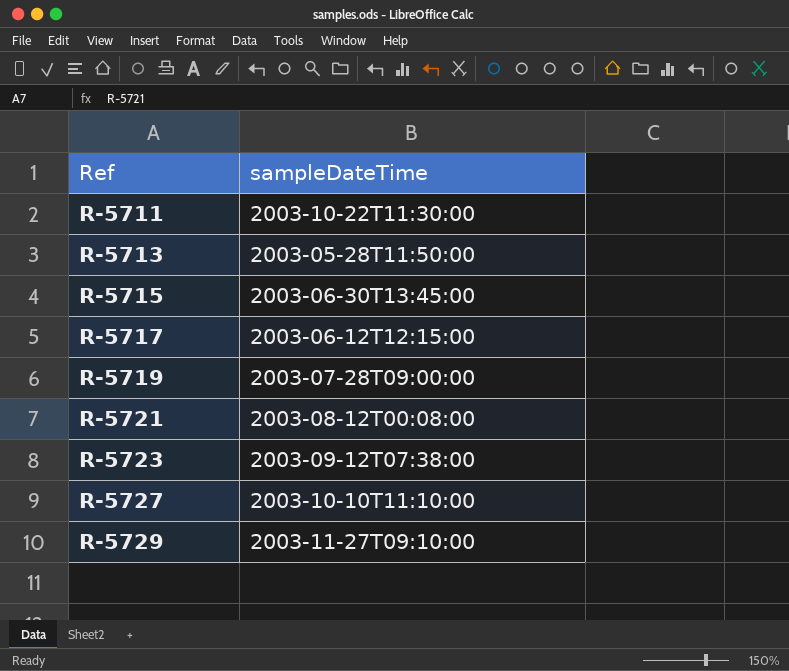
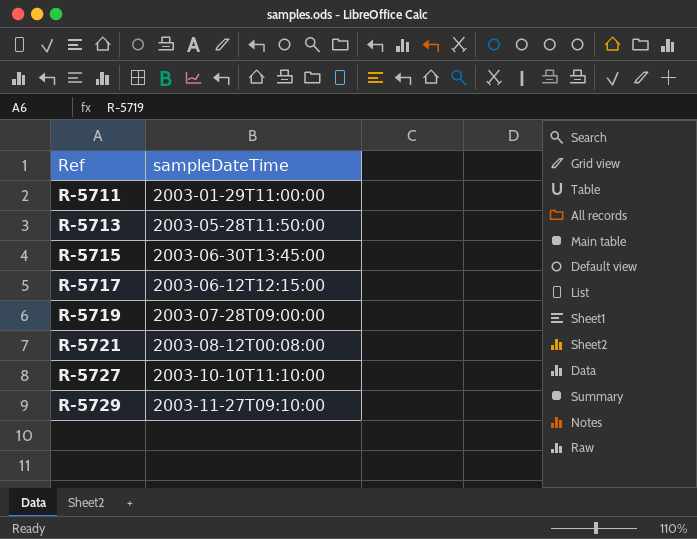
row R-5723: 2003-09-12T07:38:00 -> none
R-5711 | sampleDateTime: 2003-10-22T11:30:00 -> 2003-01-29T11:00:00

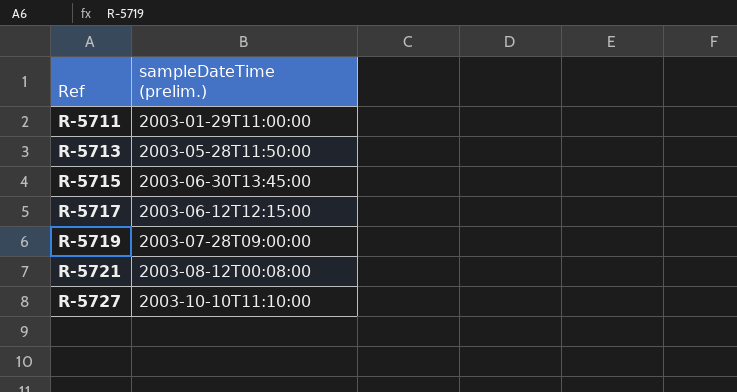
column name: sampleDateTime -> sampleDateTime (prelim.)
row R-5729: 2003-11-27T09:10:00 -> none

